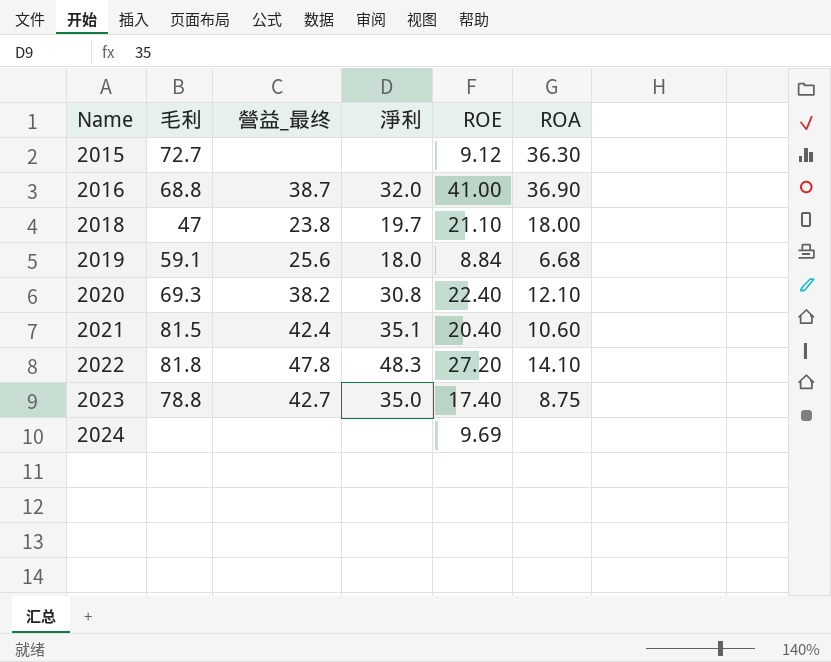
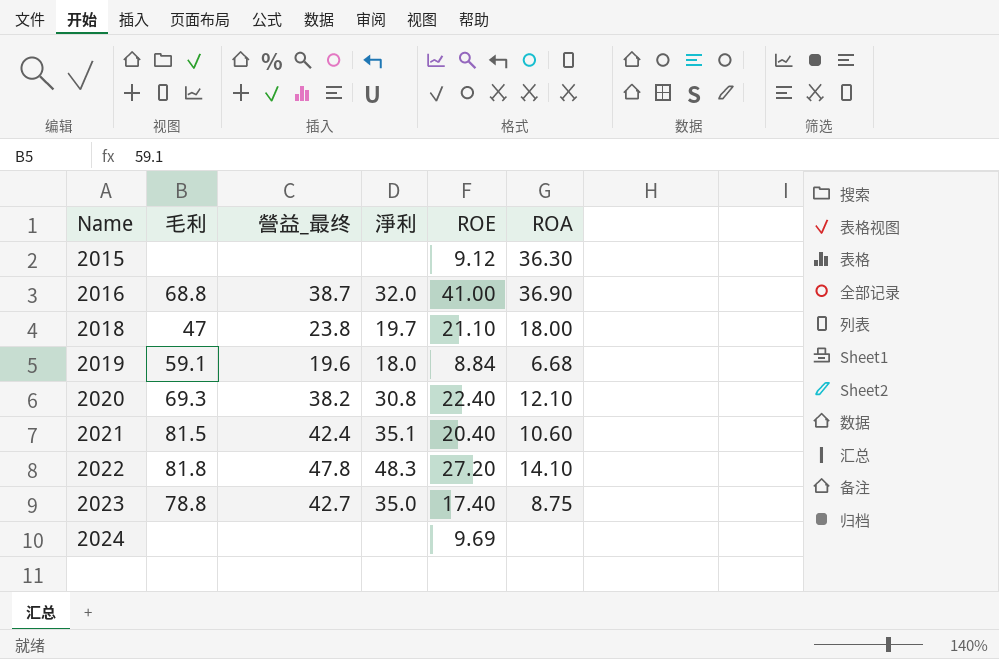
2015 | 毛利: 72.7 -> none
2019 | 營益_最终: 25.6 -> 19.6

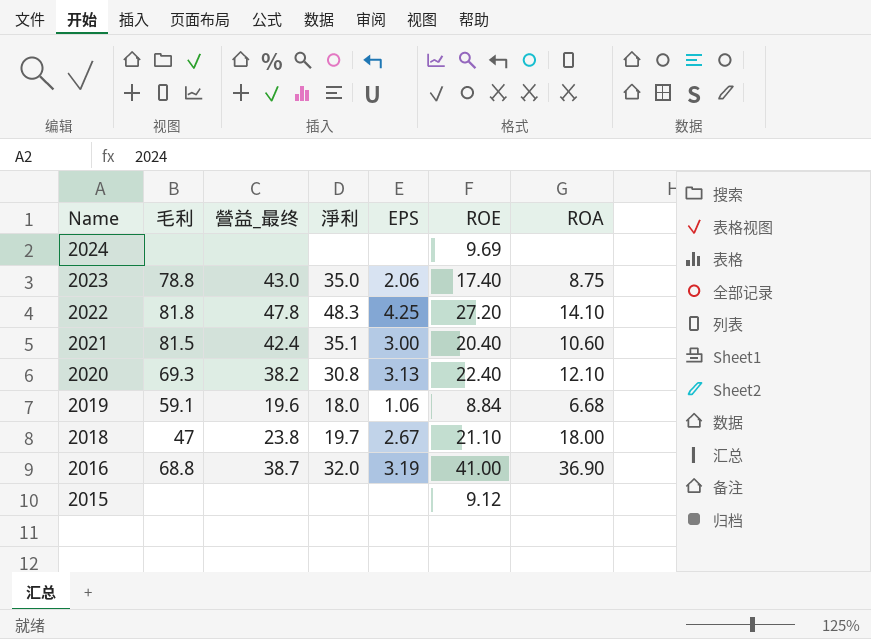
row order: Name ascending -> Name descending
column EPS | position: none -> 5
2023 | 營益_最终: 42.7 -> 43.0
2015 | ROA: 36.30 -> none

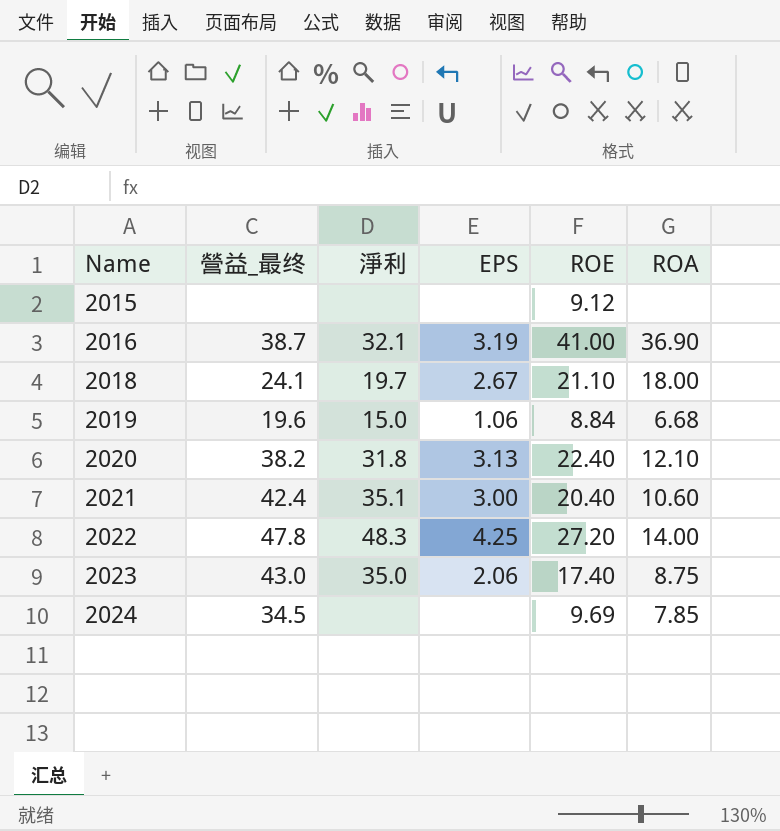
row order: Name descending -> Name ascending
column 毛利 | position: 2 -> none
2016 | 淨利: 32.0 -> 32.1
2018 | 營益_最终: 23.8 -> 24.1
2019 | 淨利: 18.0 -> 15.0
2020 | 淨利: 30.8 -> 31.8
2022 | ROA: 14.10 -> 14.00
2024 | 營益_最终: none -> 34.5
2024 | ROA: none -> 7.85

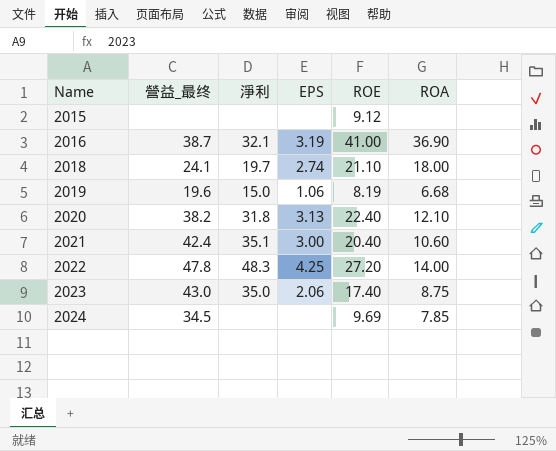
2018 | EPS: 2.67 -> 2.74
2019 | ROE: 8.84 -> 8.19

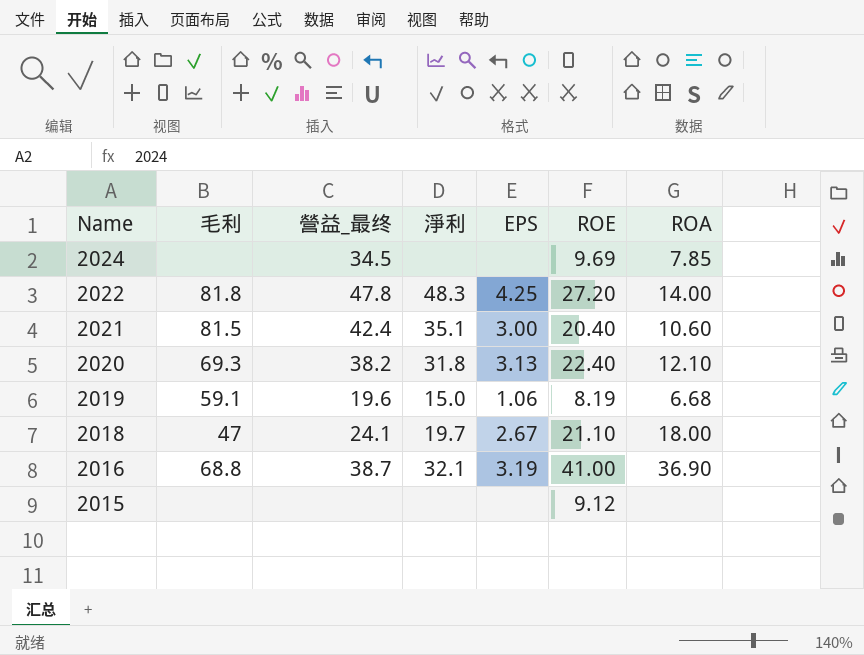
row order: Name ascending -> Name descending
column 毛利 | position: none -> 2
row 2023: 43.0 | 35.0 | 2.06 | 17.40 | 8.75 -> none
2018 | EPS: 2.74 -> 2.67

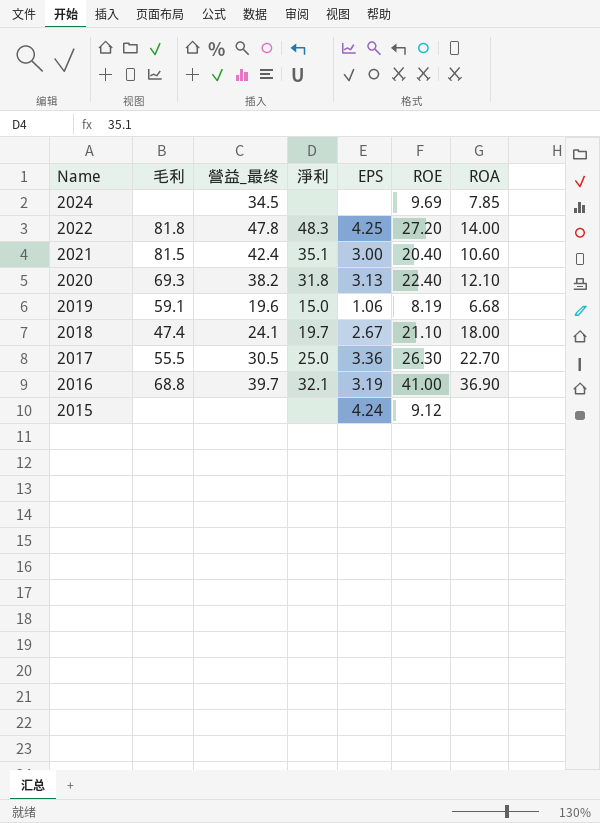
2018 | 毛利: 47 -> 47.4
row 2017: none -> 55.5 | 30.5 | 25.0 | 3.36 | 26.30 | 22.70
2016 | 營益_最终: 38.7 -> 39.7
2015 | EPS: none -> 4.24

